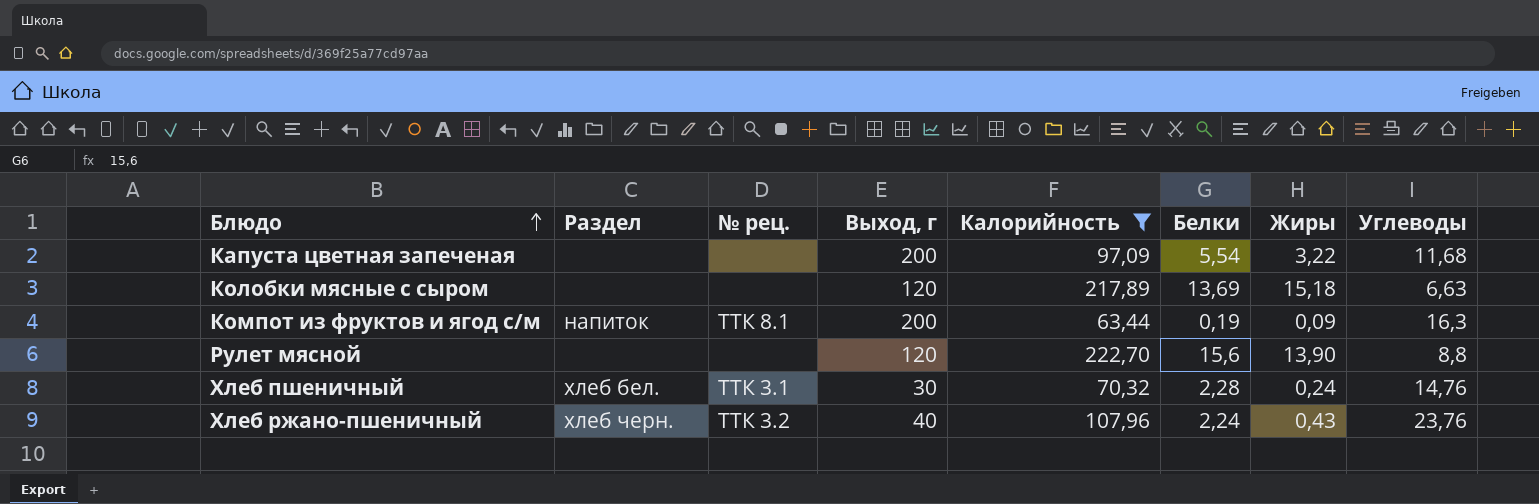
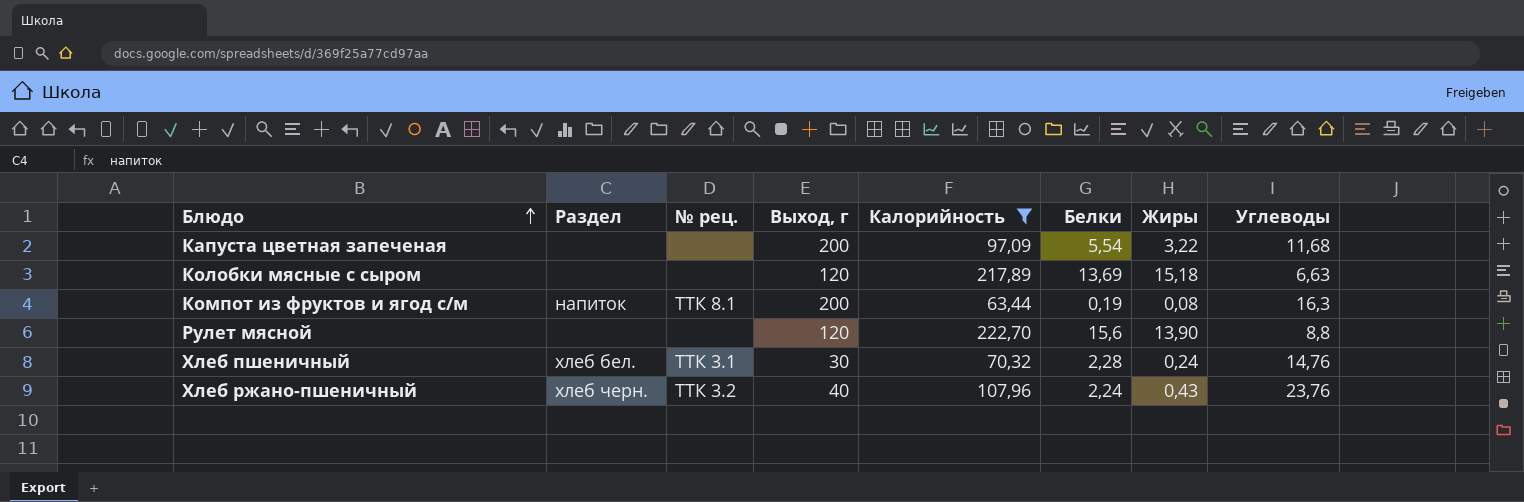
Компот из фруктов и ягод с/м | Жиры: 0,09 -> 0,08

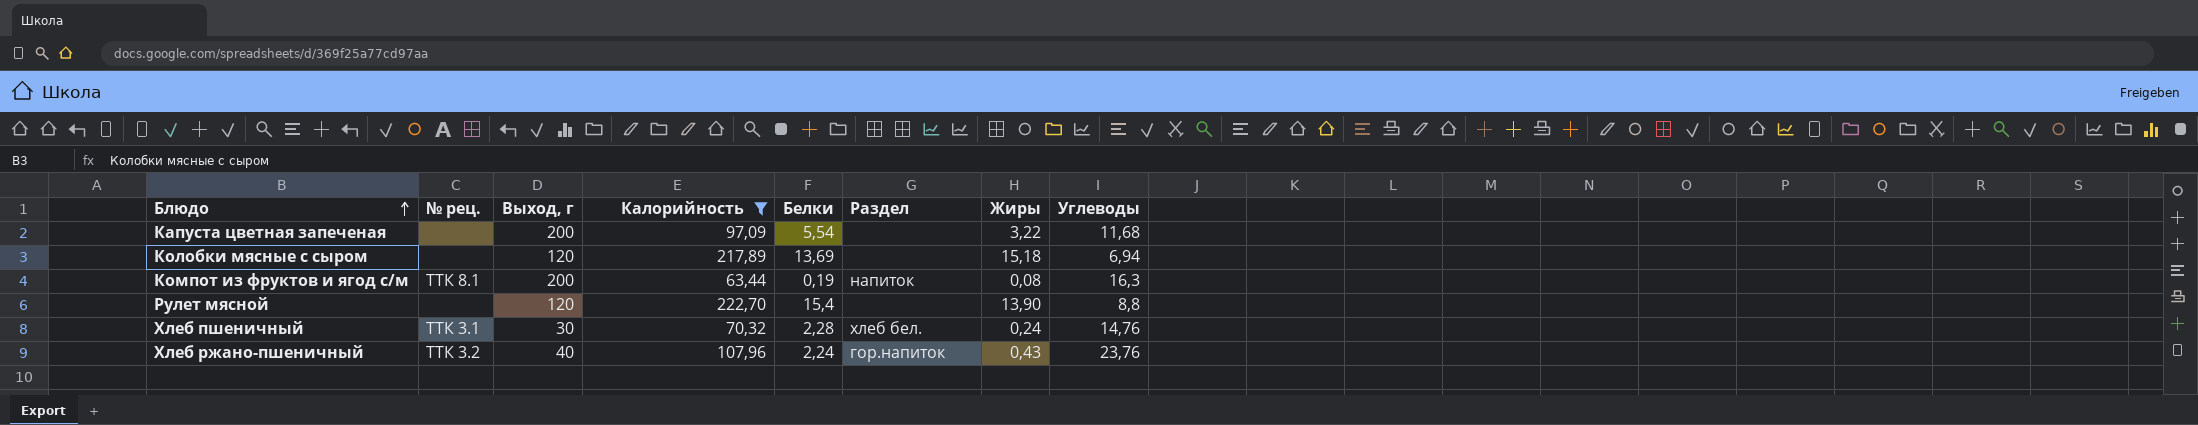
column Раздел | position: 2 -> 6
Колобки мясные с сыром | Углеводы: 6,63 -> 6,94
Рулет мясной | Белки: 15,6 -> 15,4
Хлеб ржано-пшеничный | Раздел: хлеб черн. -> гор.напиток

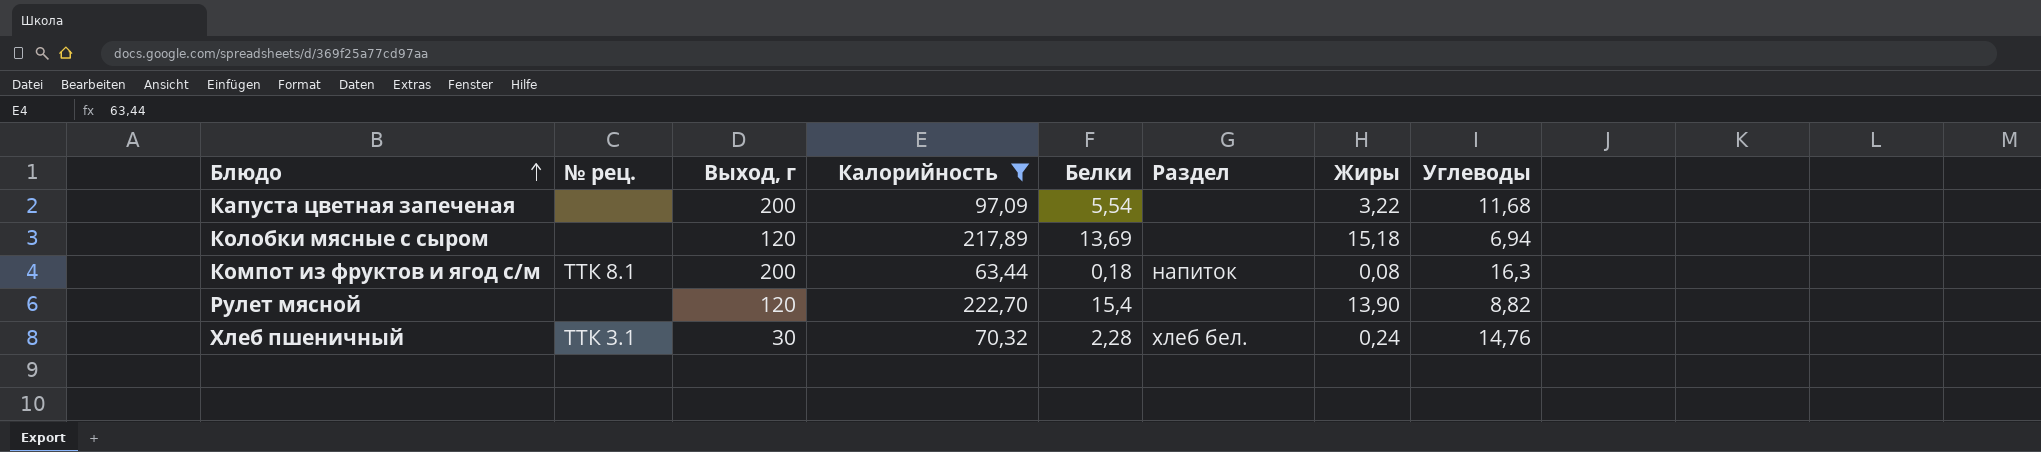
row Хлеб ржано-пшеничный: ТТК 3.2 | 40 | 107,96 | 2,24 | гор.напиток | 0,43 | 23,76 -> none
Компот из фруктов и ягод с/м | Белки: 0,19 -> 0,18
Рулет мясной | Углеводы: 8,8 -> 8,82

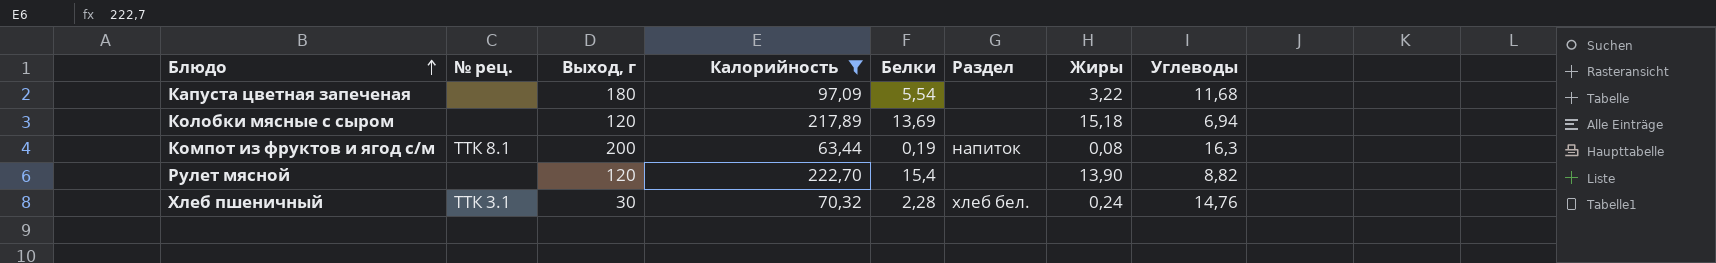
Капуста цветная запеченая | Выход, г: 200 -> 180
Компот из фруктов и ягод с/м | Белки: 0,18 -> 0,19

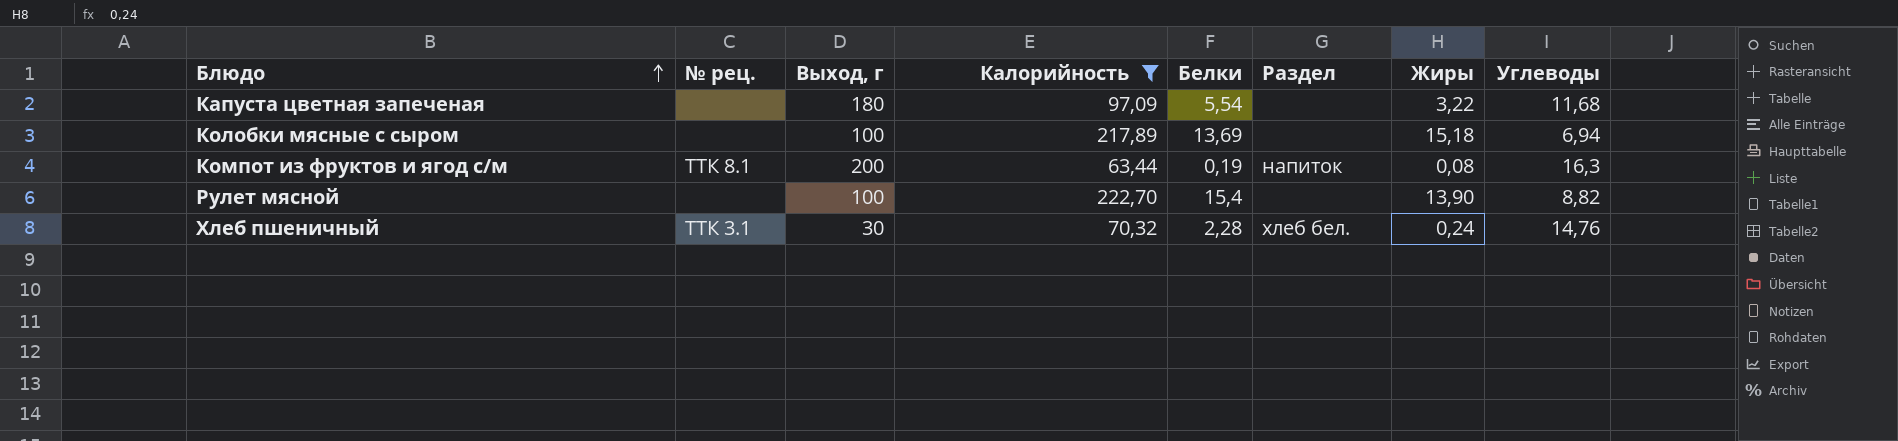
Колобки мясные с сыром | Выход, г: 120 -> 100
Рулет мясной | Выход, г: 120 -> 100

